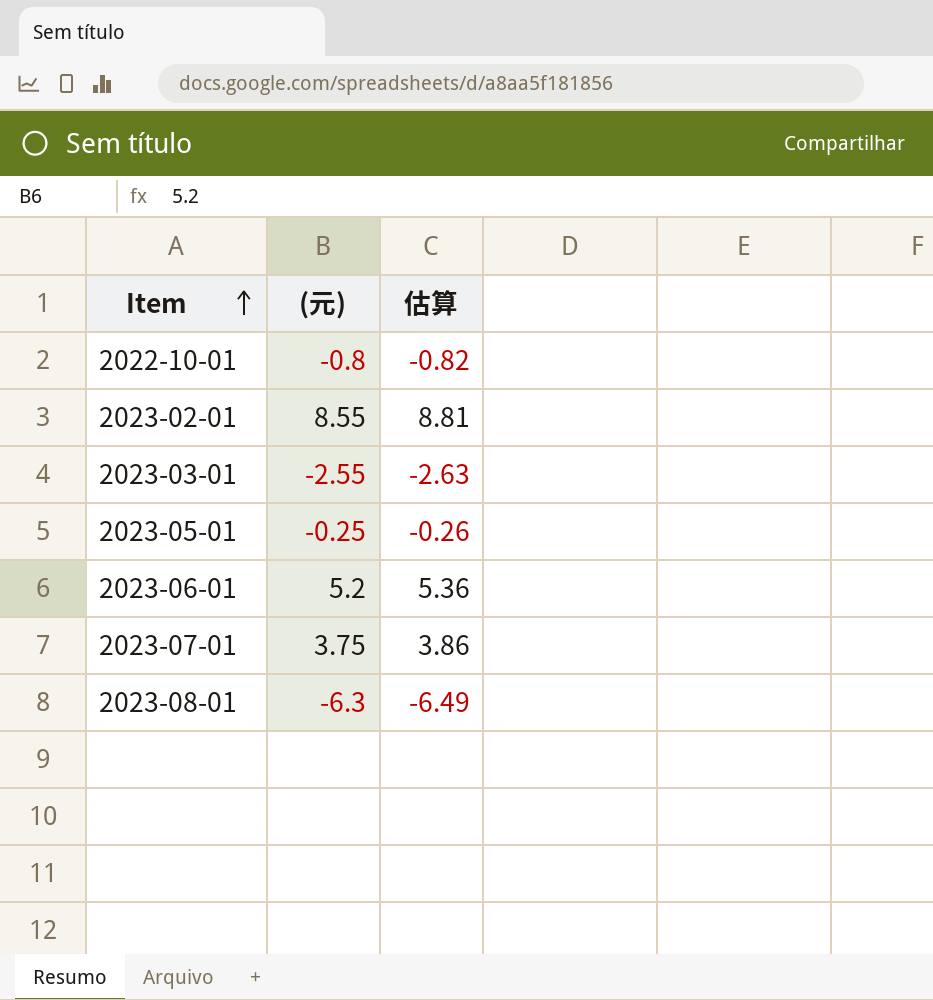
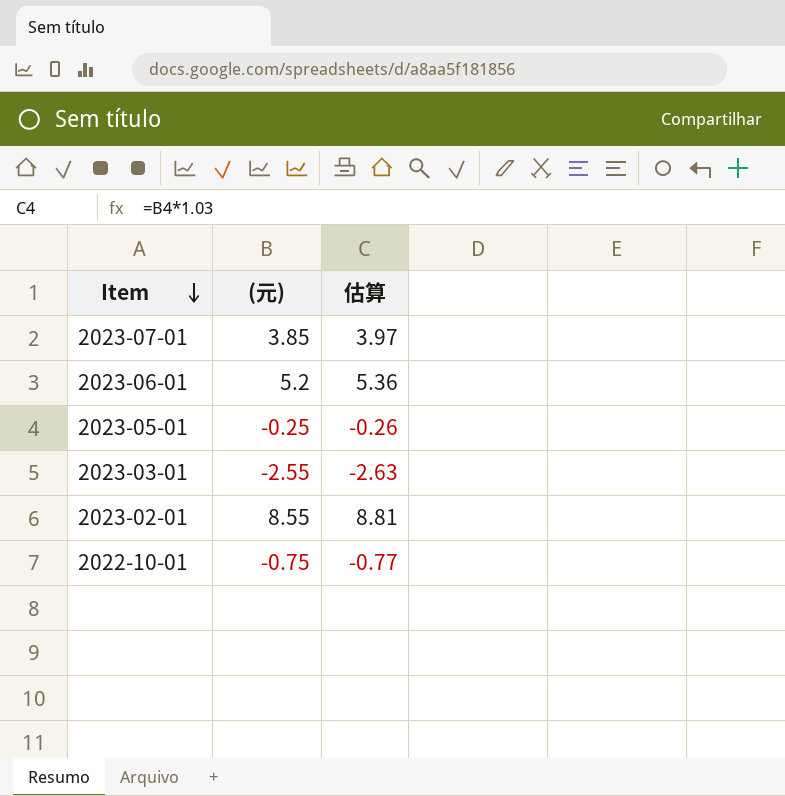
row order: Item ascending -> Item descending
row 2023-08-01: -6.3 | -6.49 -> none
2023-07-01 | (元): 3.75 -> 3.85
2023-07-01 | 估算: 3.86 -> 3.97
2022-10-01 | (元): -0.8 -> -0.75
2022-10-01 | 估算: -0.82 -> -0.77

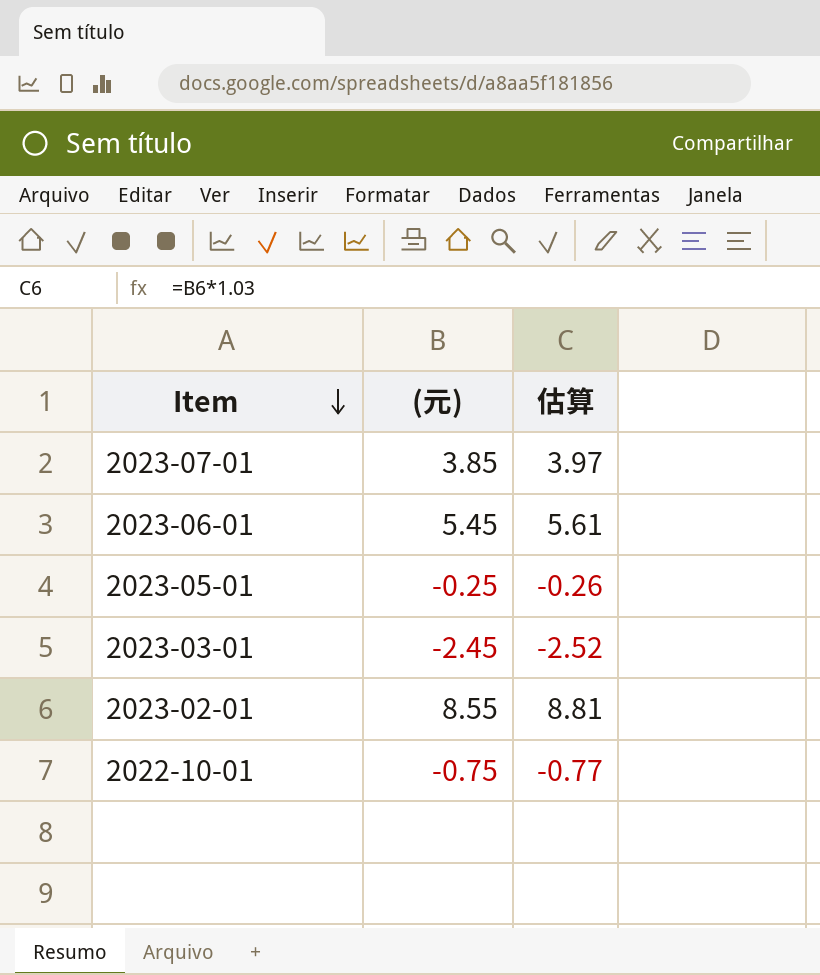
2023-06-01 | (元): 5.2 -> 5.45
2023-06-01 | 估算: 5.36 -> 5.61
2023-03-01 | (元): -2.55 -> -2.45
2023-03-01 | 估算: -2.63 -> -2.52

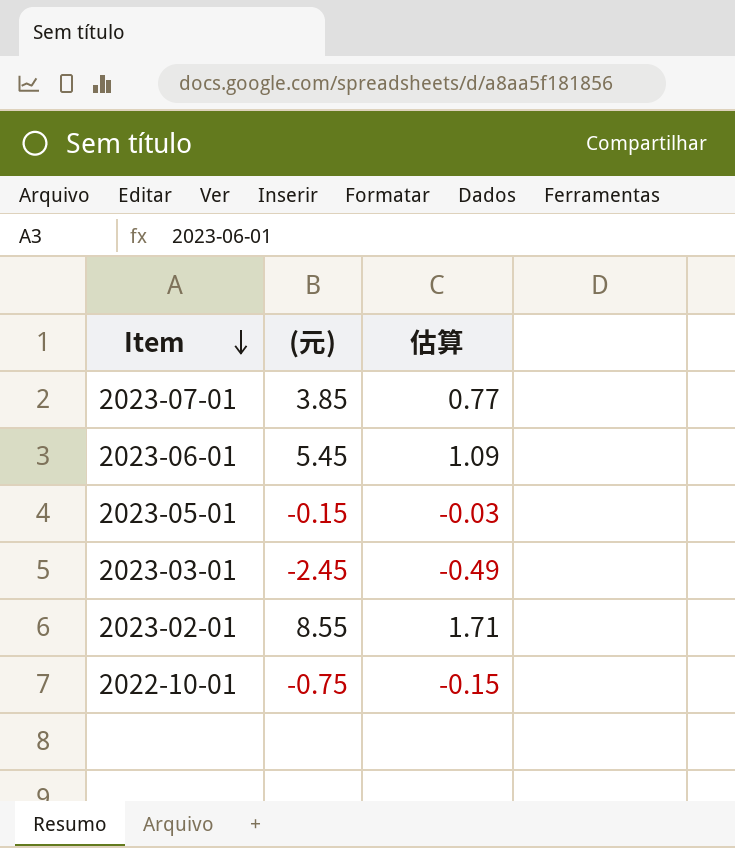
column 估算 | formula: [(元)] * 1.03 -> [(元)] * 0.2
2023-05-01 | (元): -0.25 -> -0.15

